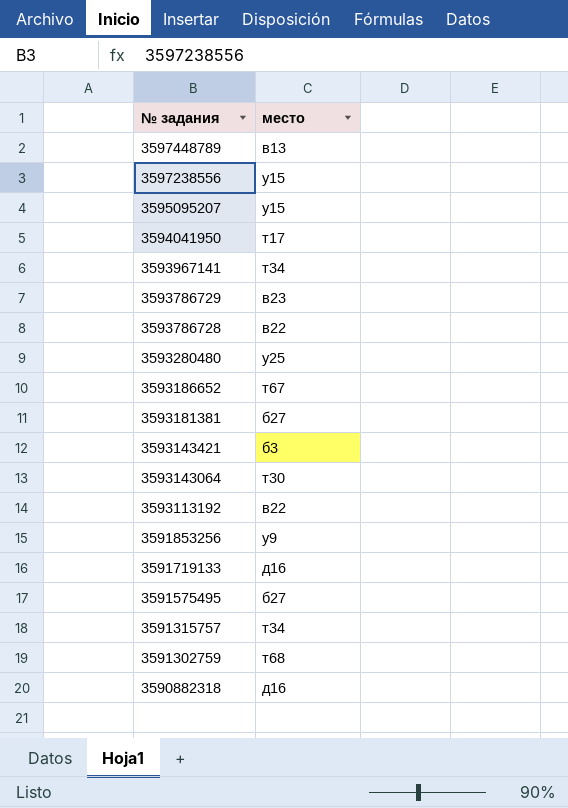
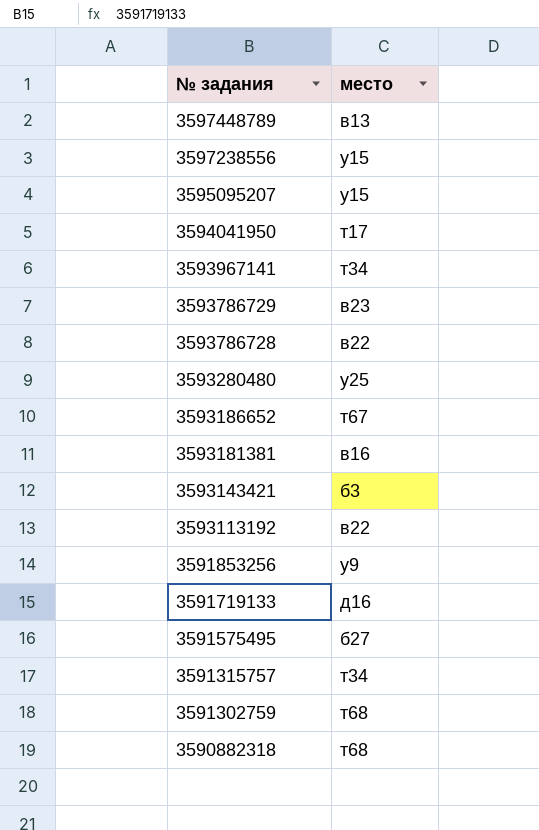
row 3593143064: т30 -> none
3593181381 | место: б27 -> в16
3590882318 | место: д16 -> т68

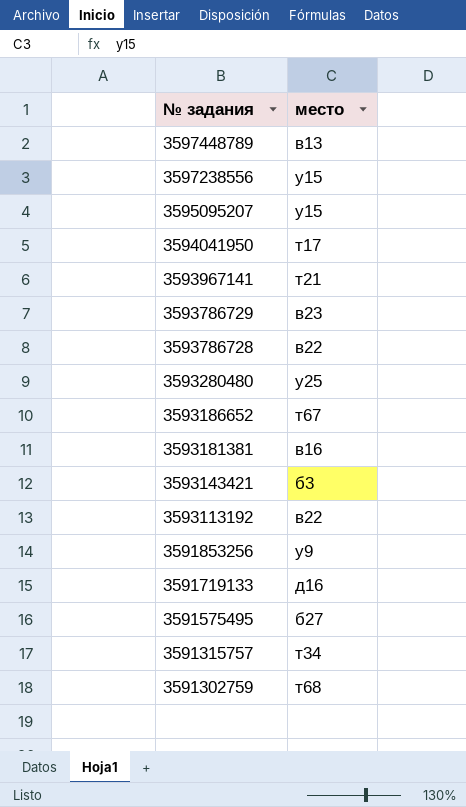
row 3590882318: т68 -> none
3593967141 | место: т34 -> т21

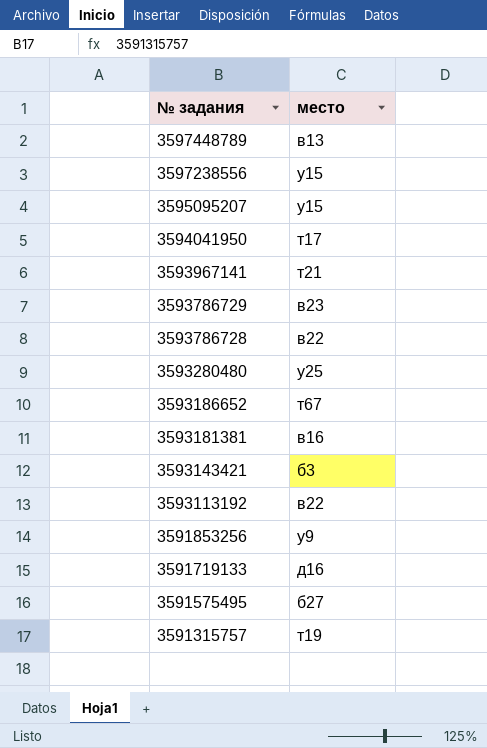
row 3591302759: т68 -> none
3591315757 | место: т34 -> т19

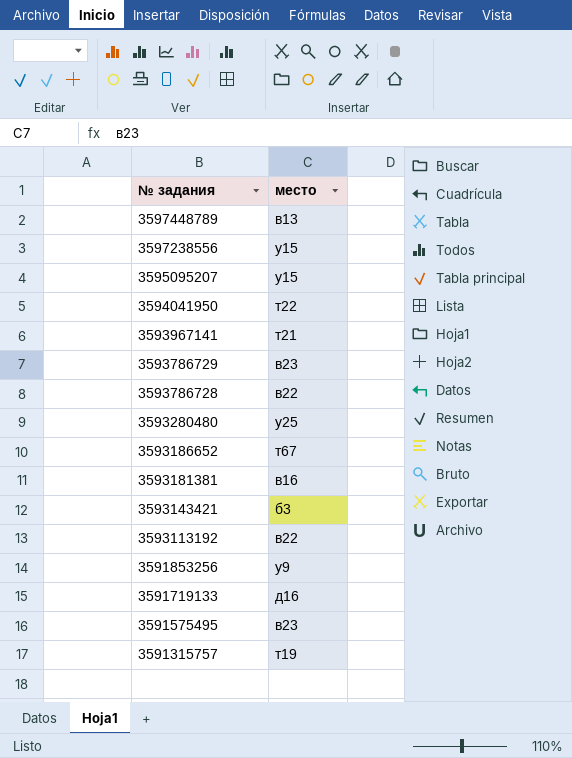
3594041950 | место: т17 -> т22
3591575495 | место: б27 -> в23

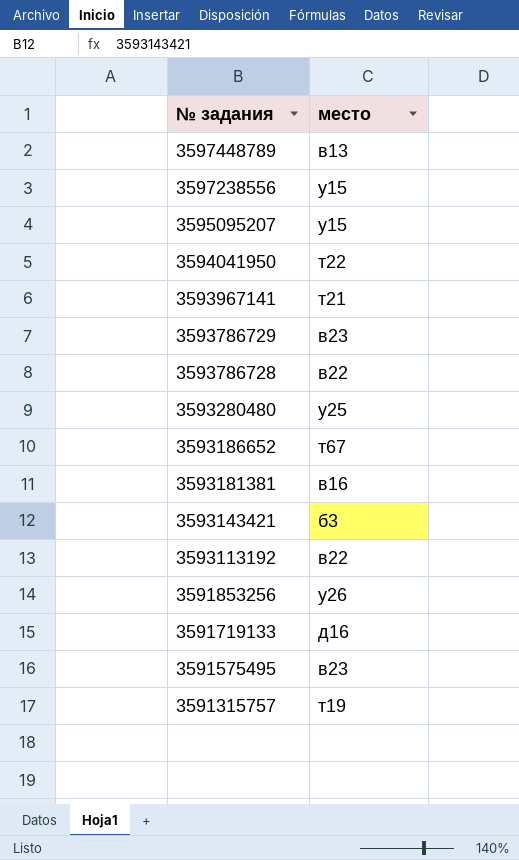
3591853256 | место: у9 -> у26

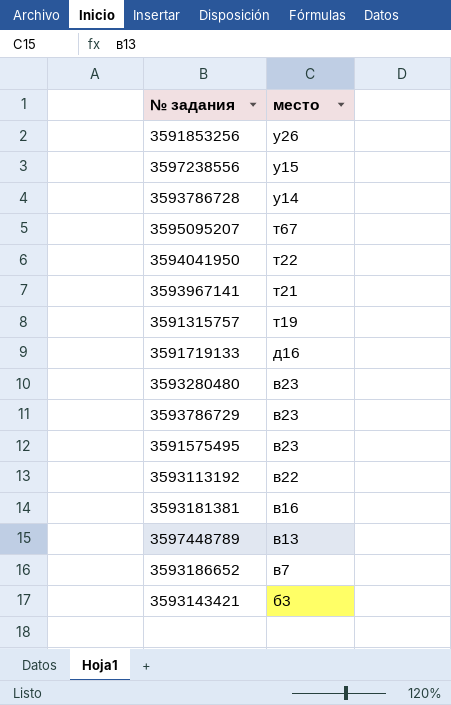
row order: № задания descending -> место descending
3593786728 | место: в22 -> у14
3595095207 | место: у15 -> т67
3593280480 | место: у25 -> в23
3593186652 | место: т67 -> в7

